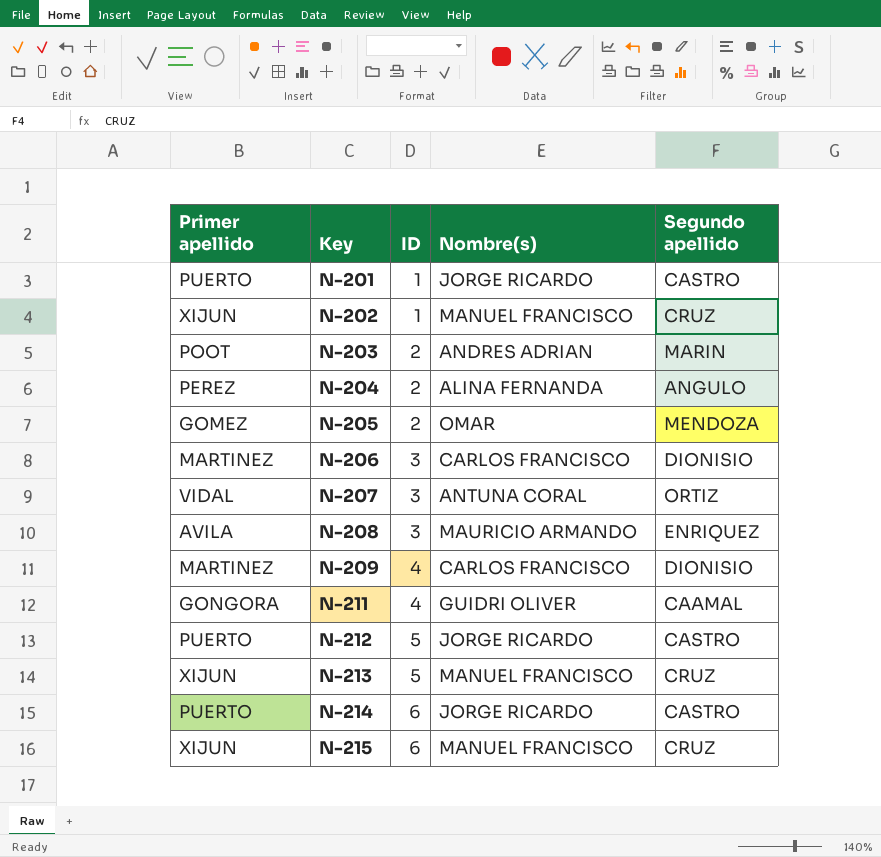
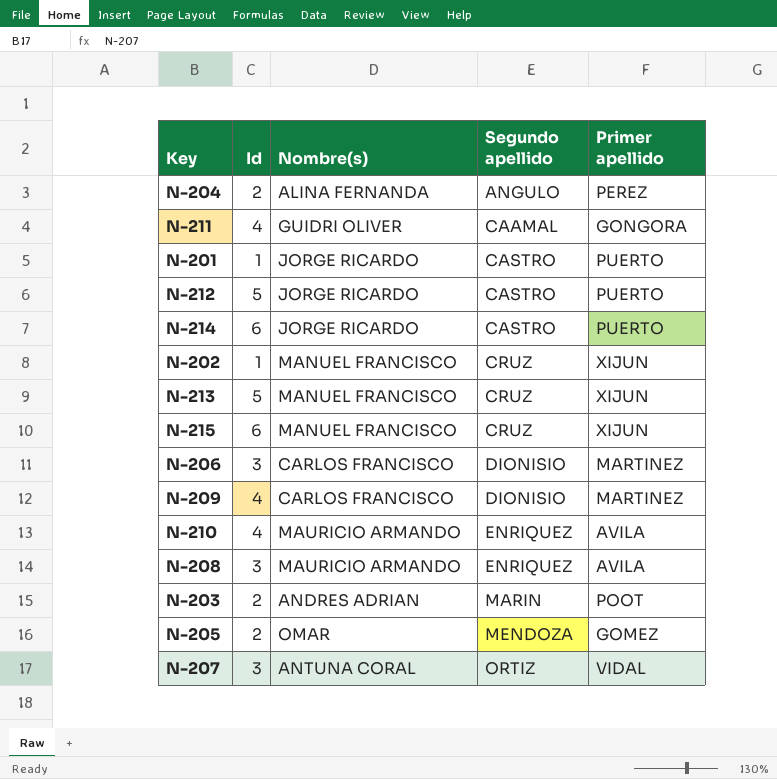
row order: Key ascending -> Segundo apellido ascending
column name: ID -> Id
column Primer apellido | position: 1 -> 5
row N-210: none -> 4 | MAURICIO ARMANDO | ENRIQUEZ | AVILA

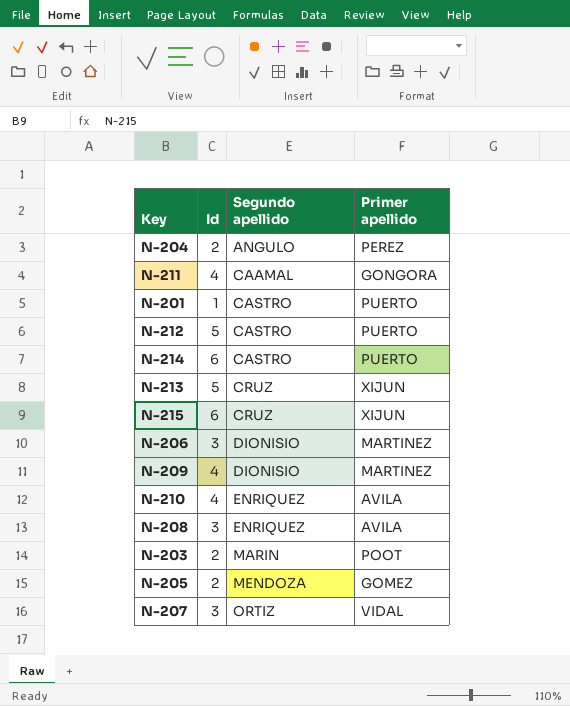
column Nombre(s) | position: 3 -> none
row N-202: 1 | MANUEL FRANCISCO | CRUZ | XIJUN -> none

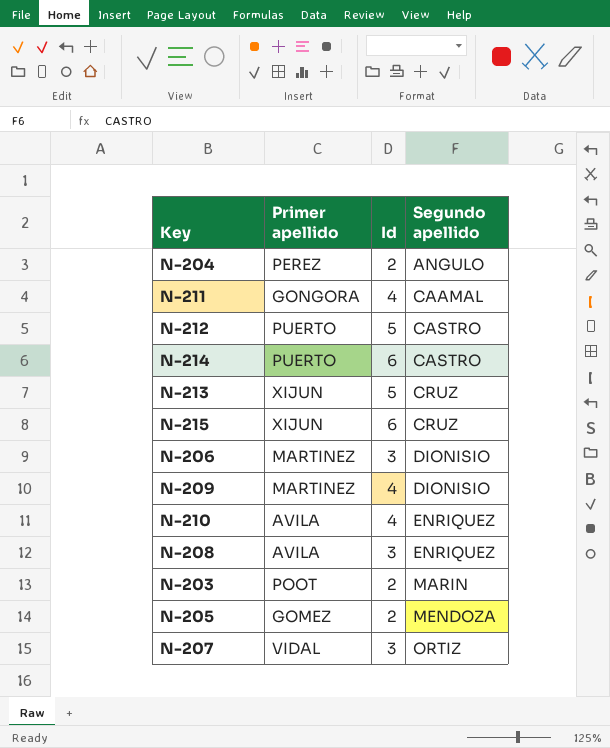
column Primer apellido | position: 4 -> 2
row N-201: 1 | CASTRO | PUERTO -> none

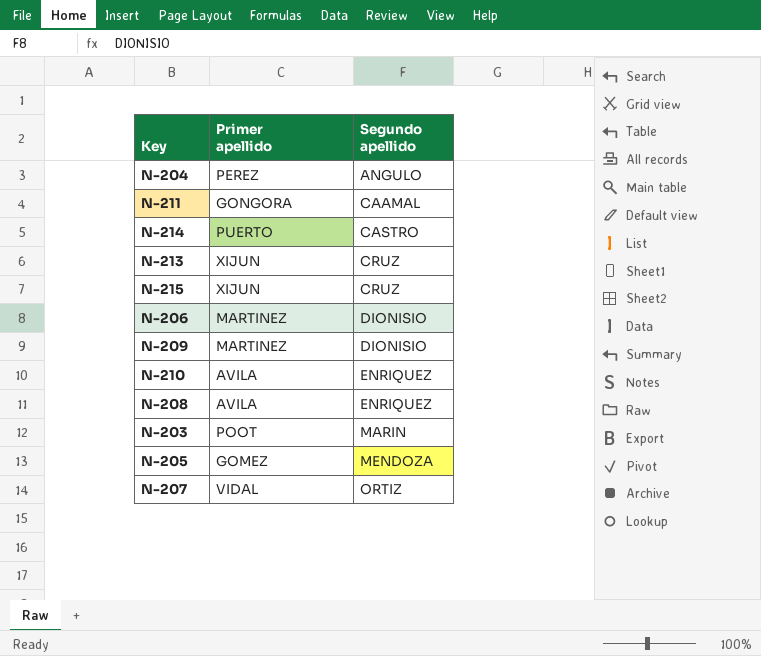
column Id | position: 3 -> none
row N-212: PUERTO | 5 | CASTRO -> none

